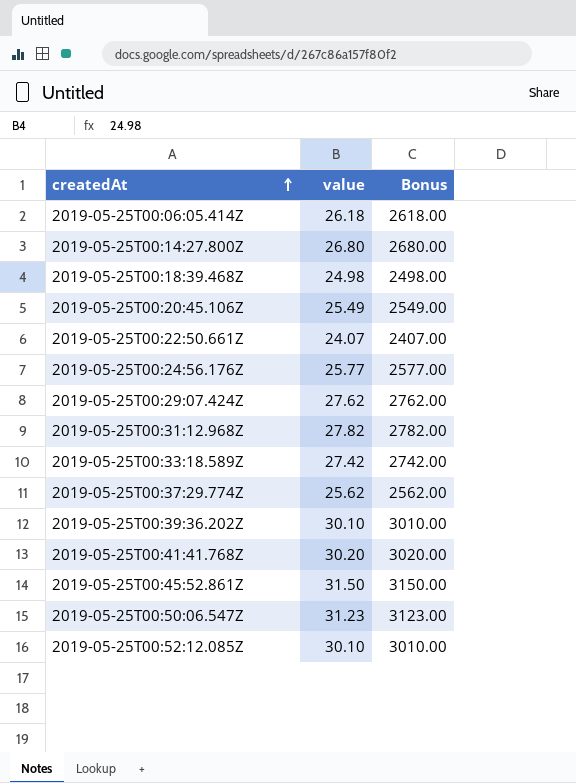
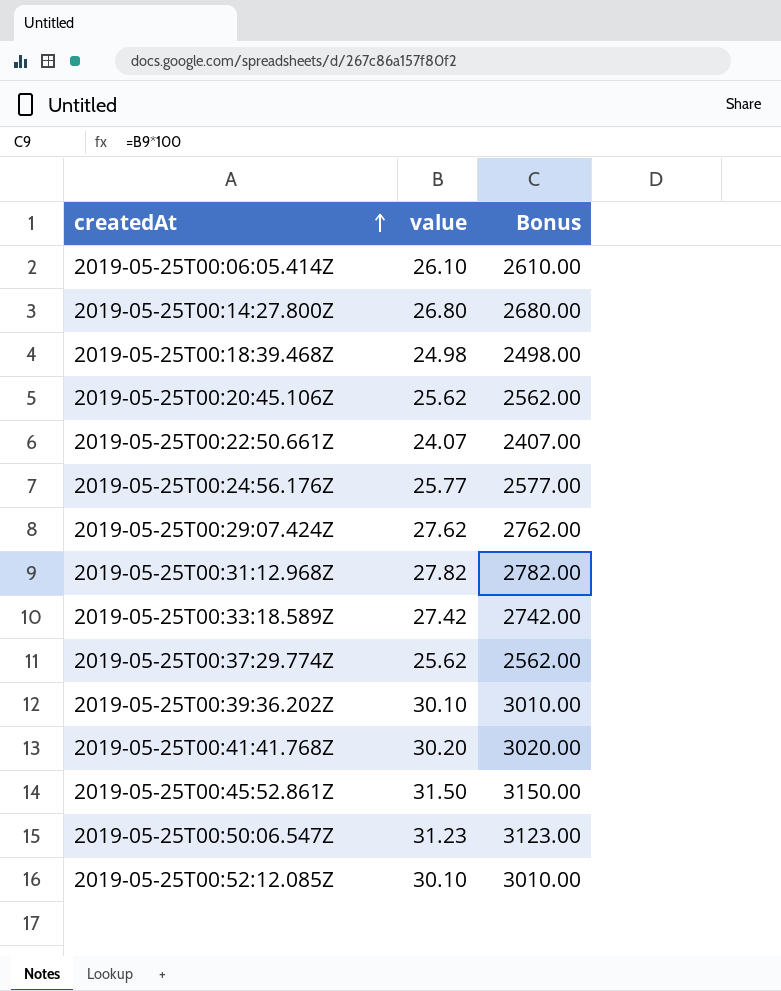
2019-05-25T00:06:05.414Z | value: 26.18 -> 26.10
2019-05-25T00:06:05.414Z | Bonus: 2618.00 -> 2610.00
2019-05-25T00:20:45.106Z | value: 25.49 -> 25.62
2019-05-25T00:20:45.106Z | Bonus: 2549.00 -> 2562.00

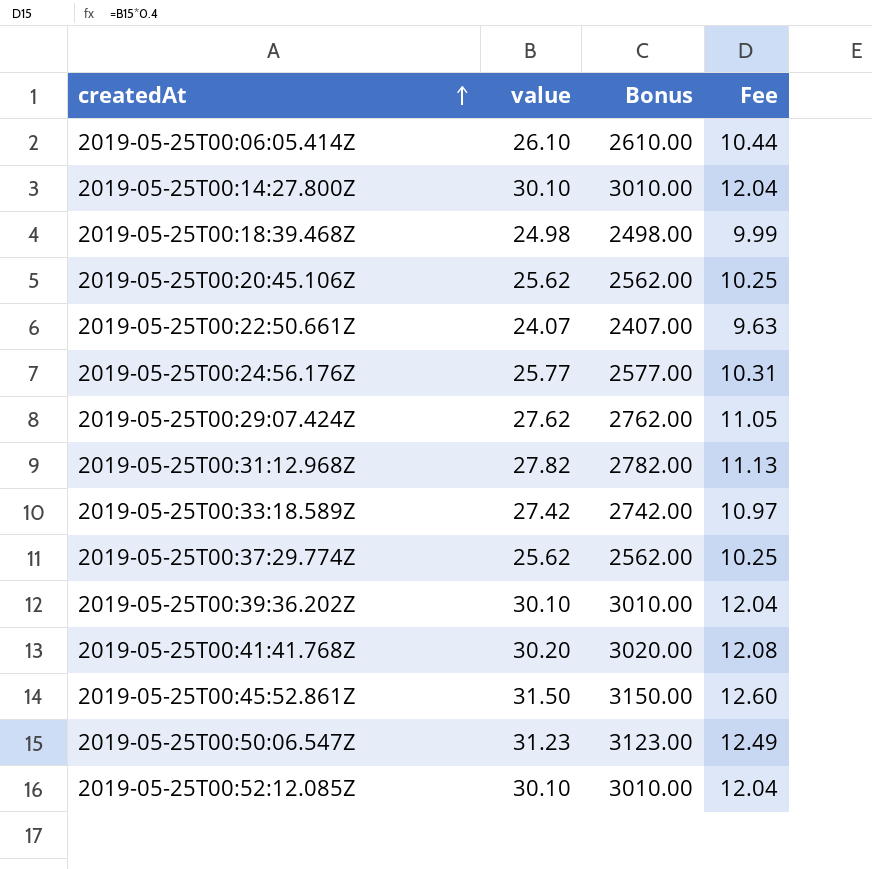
column Fee | formula: none -> [value] * 0.4
2019-05-25T00:14:27.800Z | value: 26.80 -> 30.10
2019-05-25T00:14:27.800Z | Bonus: 2680.00 -> 3010.00

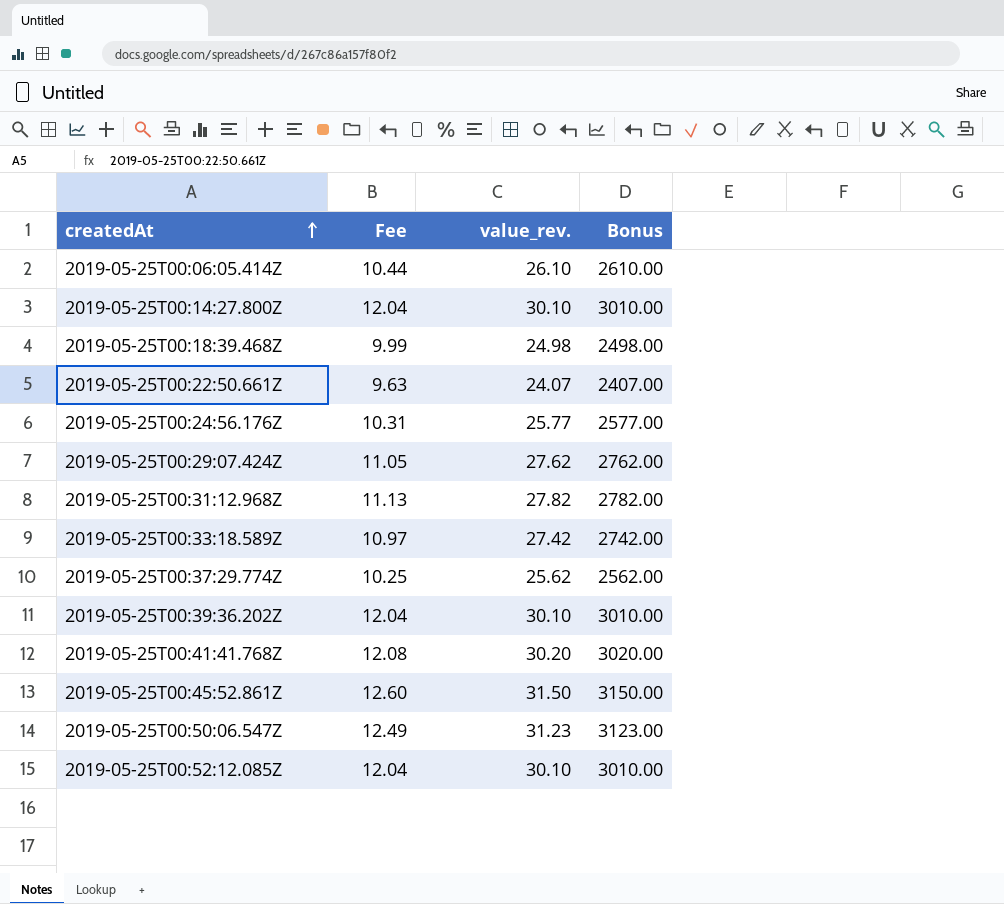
column Fee | position: 4 -> 2
column name: value -> value_rev.
row 2019-05-25T00:20:45.106Z: 25.62 | 2562.00 | 10.25 -> none

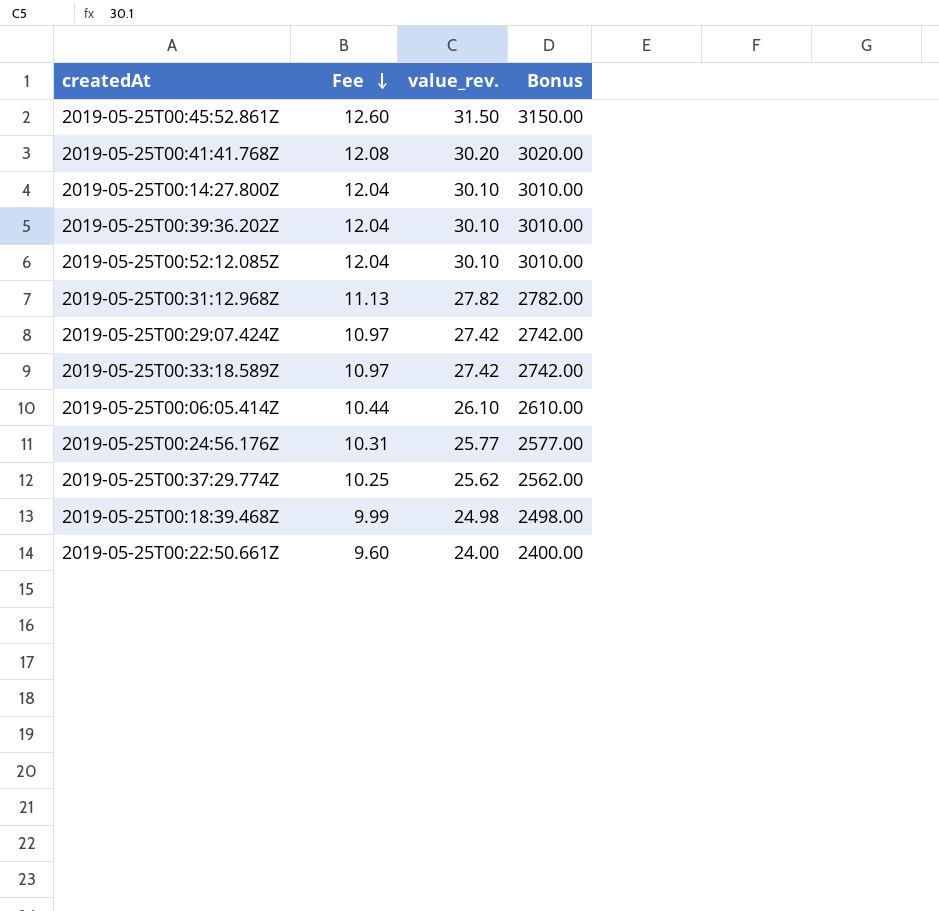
row order: createdAt ascending -> Fee descending
row 2019-05-25T00:50:06.547Z: 12.49 | 31.23 | 3123.00 -> none
2019-05-25T00:29:07.424Z | Fee: 11.05 -> 10.97
2019-05-25T00:29:07.424Z | value_rev.: 27.62 -> 27.42
2019-05-25T00:29:07.424Z | Bonus: 2762.00 -> 2742.00
2019-05-25T00:22:50.661Z | Fee: 9.63 -> 9.60
2019-05-25T00:22:50.661Z | value_rev.: 24.07 -> 24.00
2019-05-25T00:22:50.661Z | Bonus: 2407.00 -> 2400.00

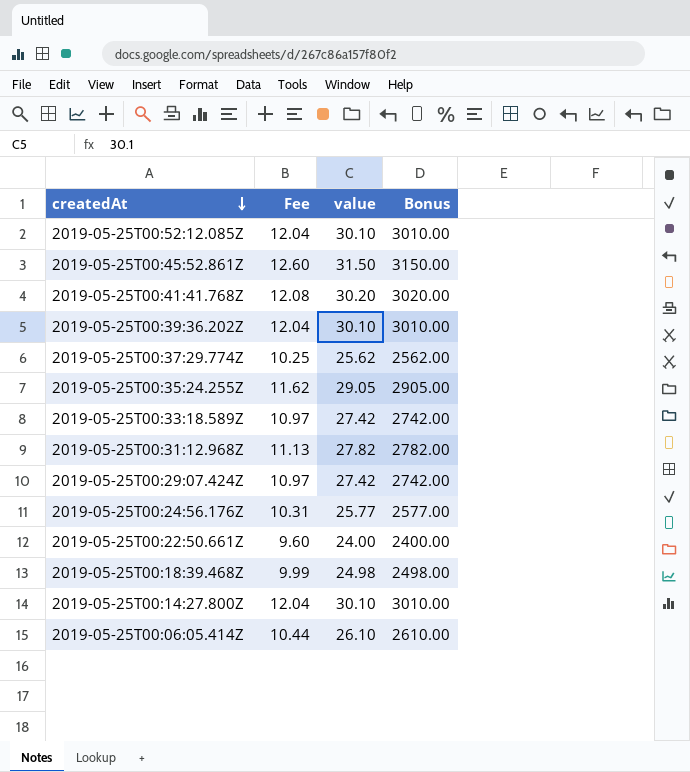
row order: Fee descending -> createdAt descending
column name: value_rev. -> value
row 2019-05-25T00:35:24.255Z: none -> 11.62 | 29.05 | 2905.00

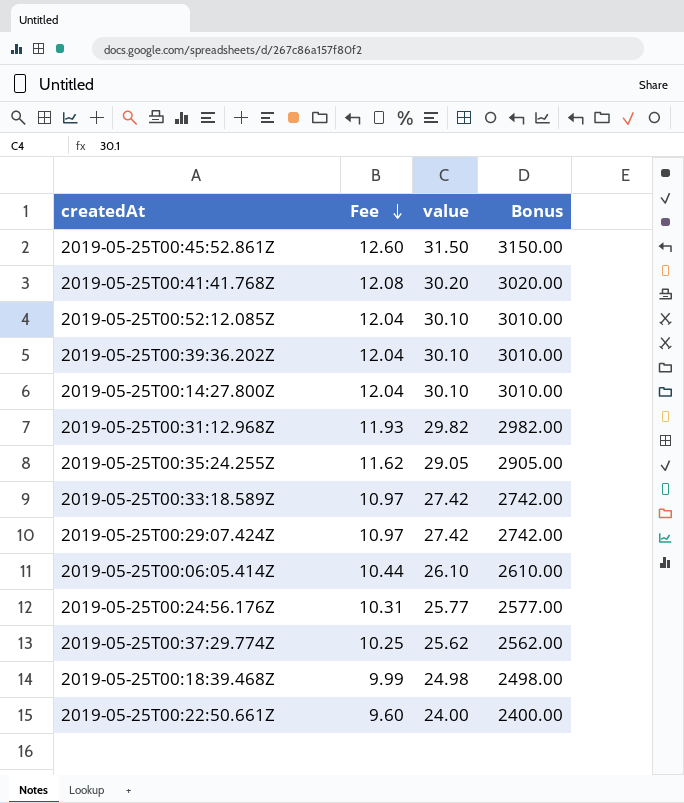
row order: createdAt descending -> Fee descending
2019-05-25T00:31:12.968Z | Fee: 11.13 -> 11.93
2019-05-25T00:31:12.968Z | value: 27.82 -> 29.82
2019-05-25T00:31:12.968Z | Bonus: 2782.00 -> 2982.00

